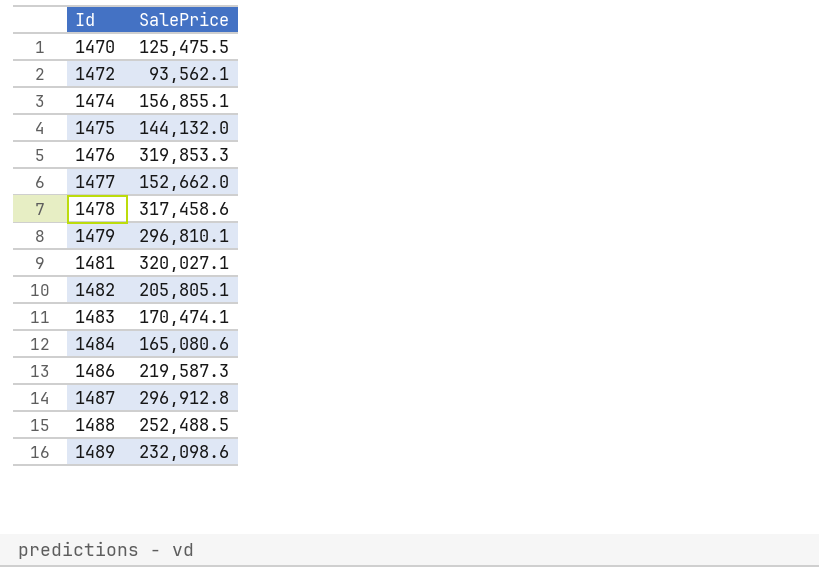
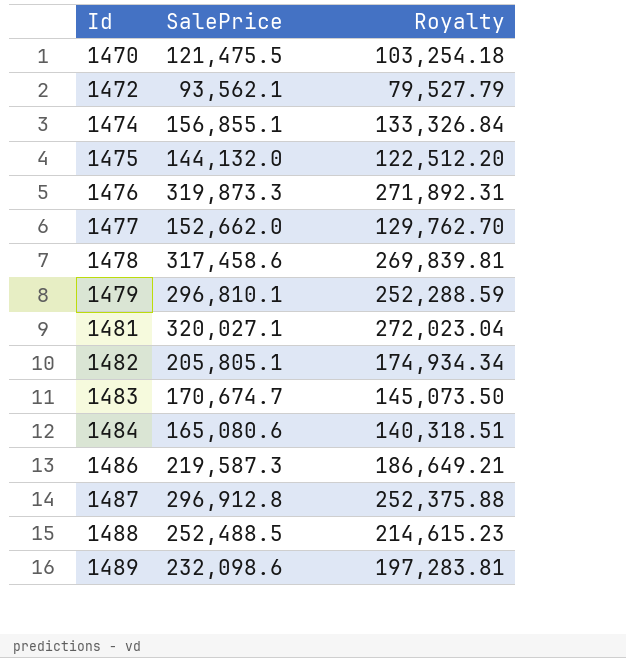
column Royalty | formula: none -> [SalePrice] * 0.85
1470 | SalePrice: 125,475.5 -> 121,475.5
1476 | SalePrice: 319,853.3 -> 319,873.3
1483 | SalePrice: 170,474.1 -> 170,674.7

